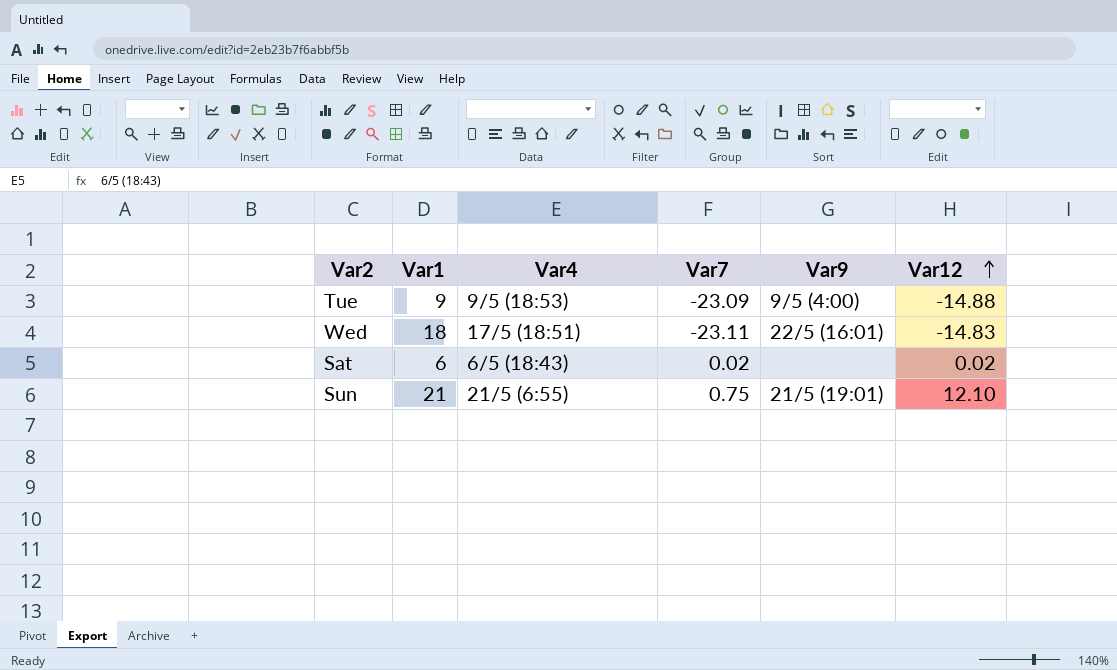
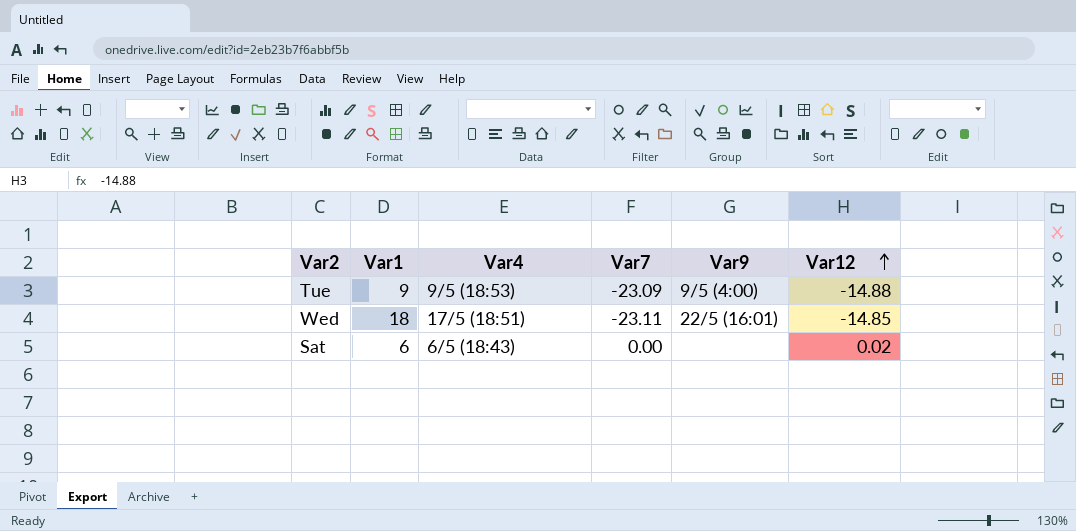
row Sun: 21 | 21/5 (6:55) | 0.75 | 21/5 (19:01) | 12.10 -> none
Wed | Var12: -14.83 -> -14.85
Sat | Var7: 0.02 -> 0.00

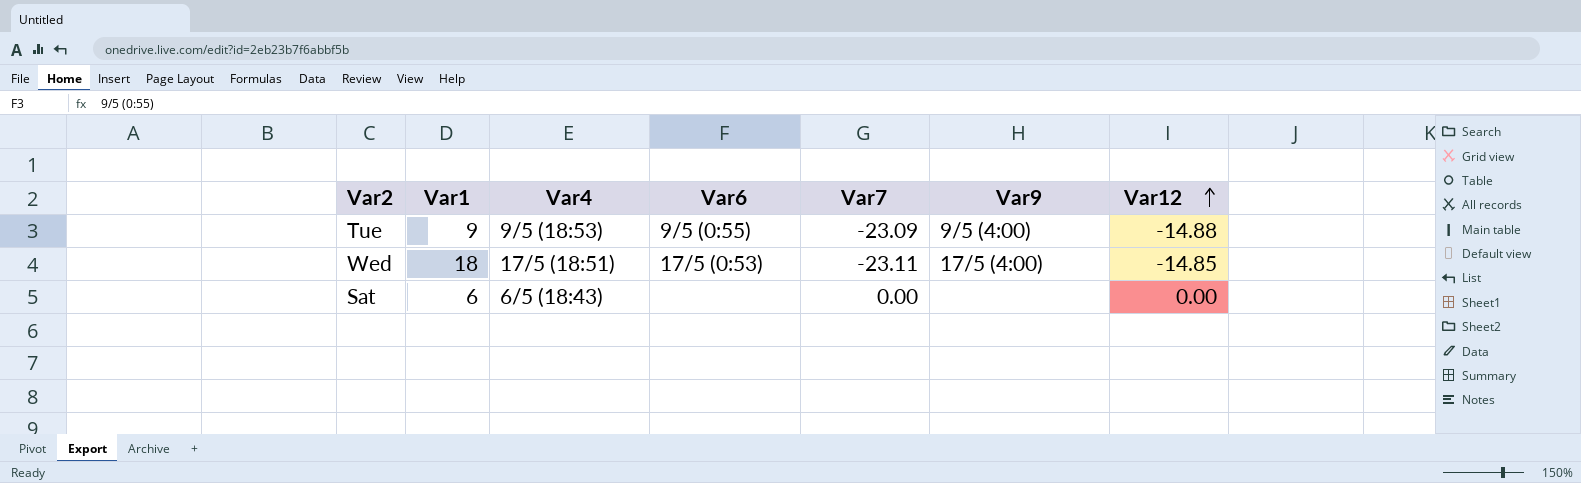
column Var6 | position: none -> 4
Wed | Var9: 22/5 (16:01) -> 17/5 (4:00)
Sat | Var12: 0.02 -> 0.00

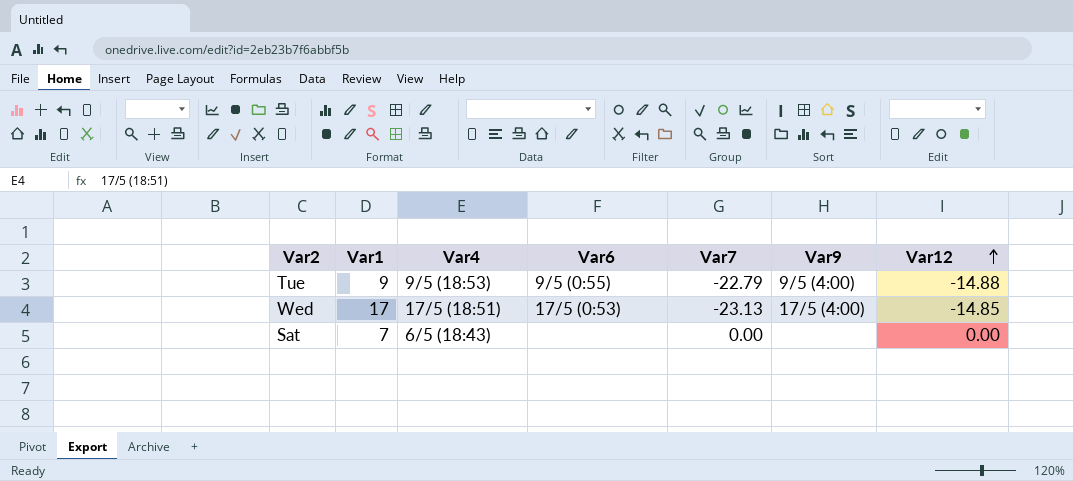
Tue | Var7: -23.09 -> -22.79
Wed | Var1: 18 -> 17
Wed | Var7: -23.11 -> -23.13
Sat | Var1: 6 -> 7

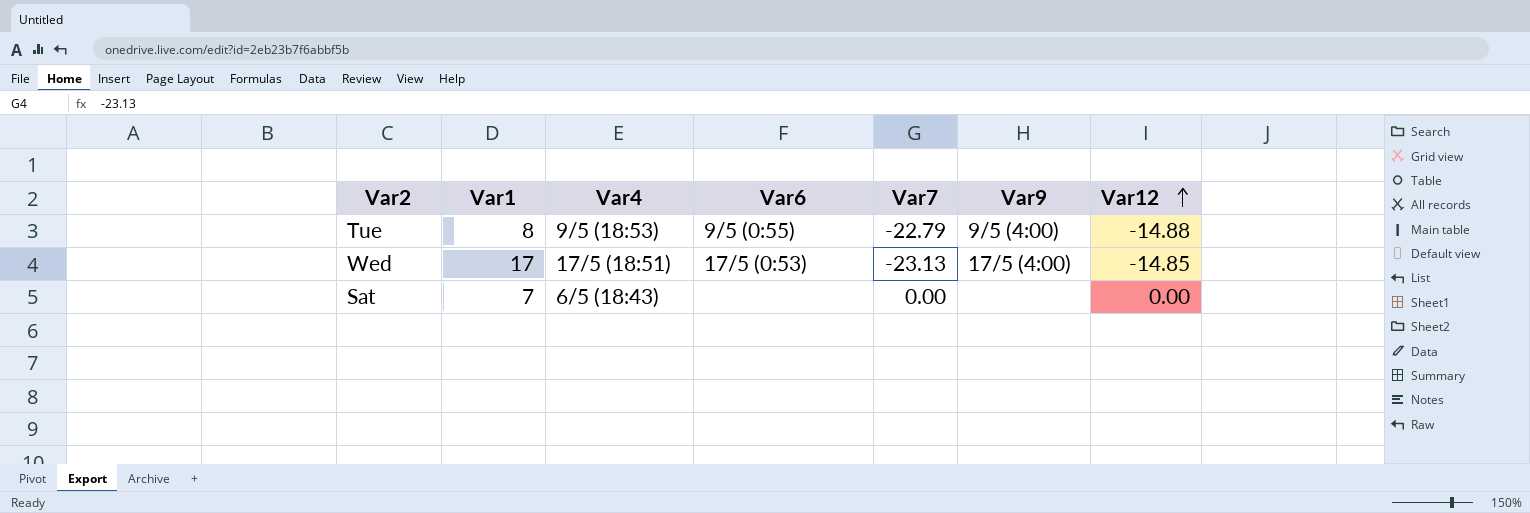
Tue | Var1: 9 -> 8

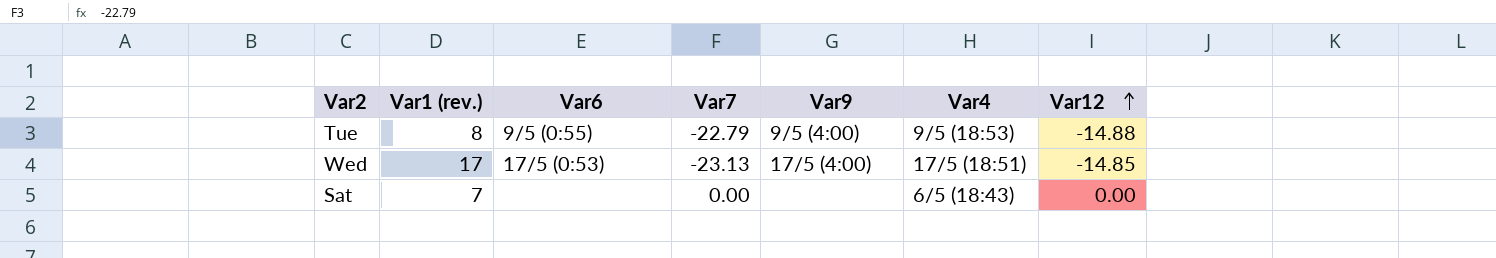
column name: Var1 -> Var1 (rev.)
column Var4 | position: 3 -> 6

